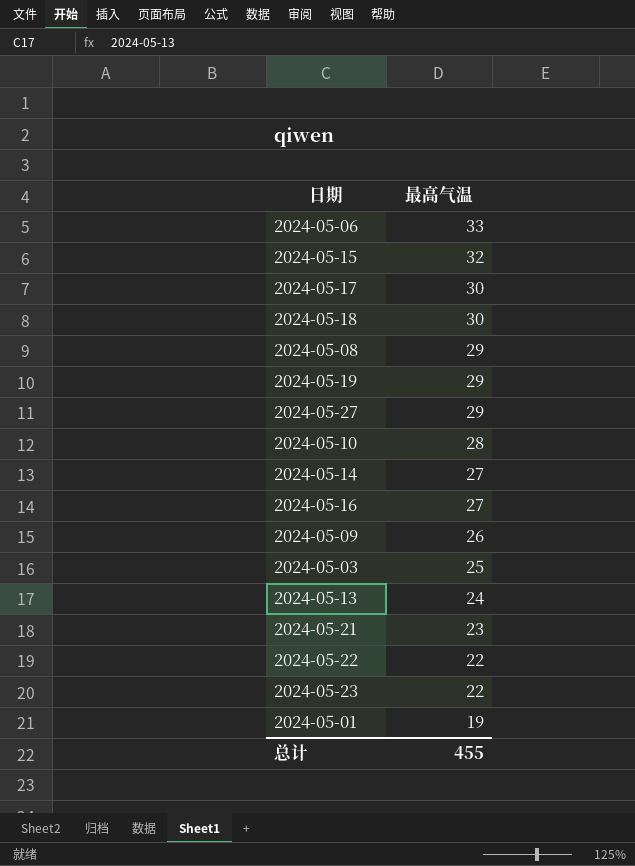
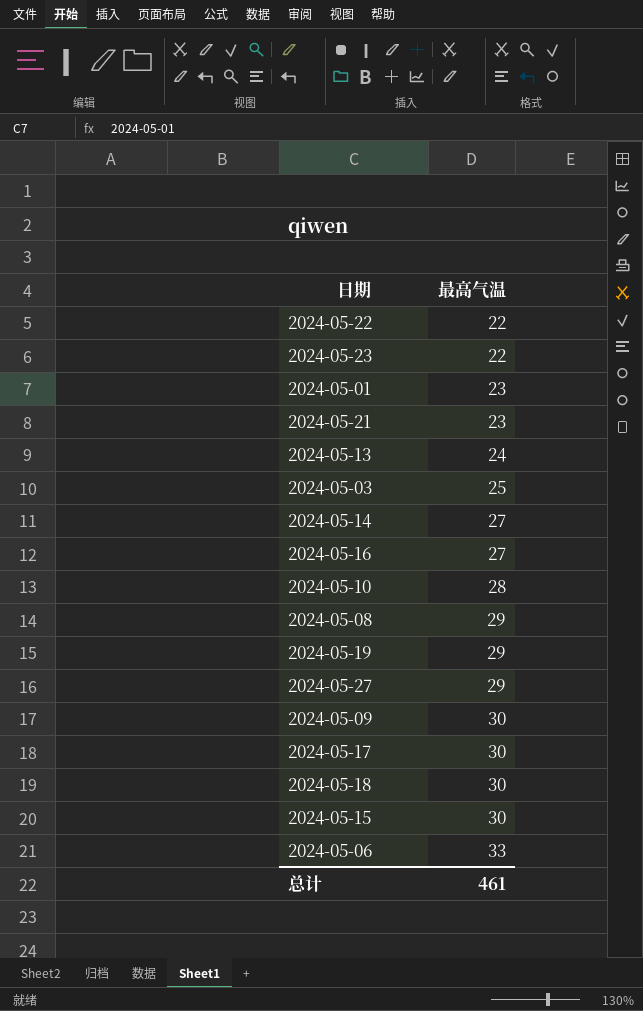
row order: 最高气温 descending -> 最高气温 ascending
2024-05-01 | 最高气温: 19 -> 23
2024-05-09 | 最高气温: 26 -> 30
2024-05-15 | 最高气温: 32 -> 30
总计 | 最高气温: 455 -> 461

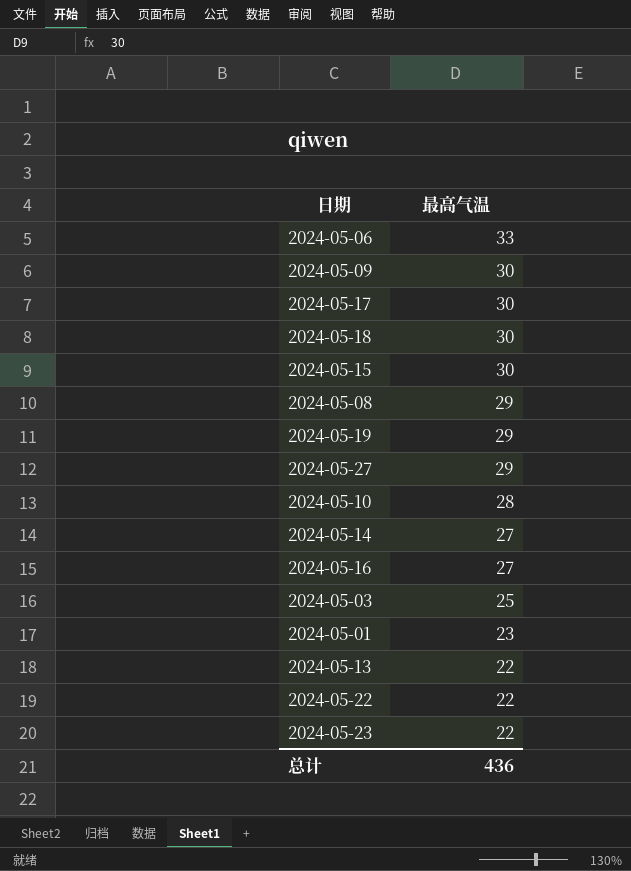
row order: 最高气温 ascending -> 最高气温 descending
row 2024-05-21: 23 -> none
2024-05-13 | 最高气温: 24 -> 22
总计 | 最高气温: 461 -> 436

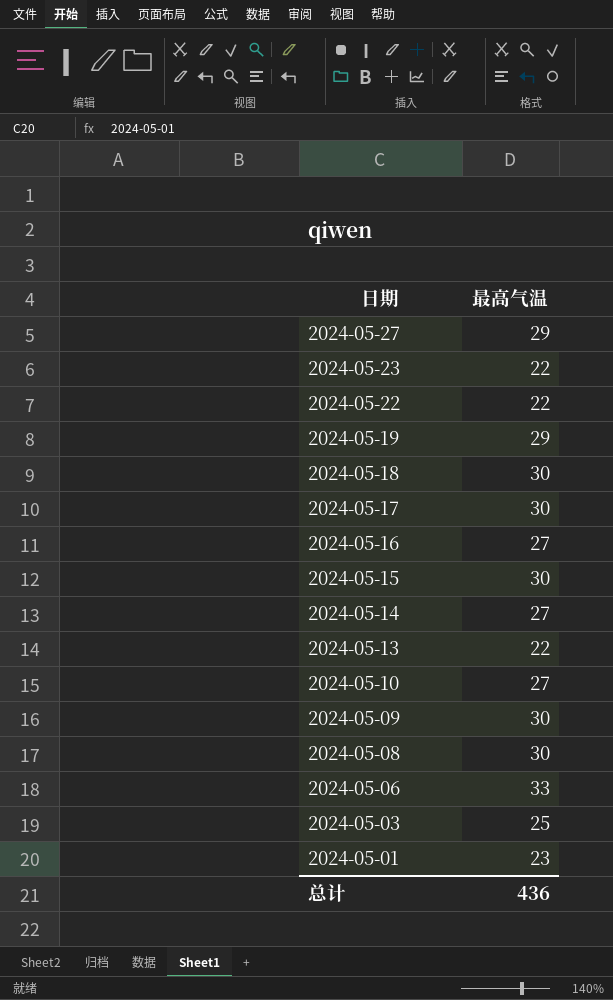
row order: 最高气温 descending -> 日期 descending
2024-05-10 | 最高气温: 28 -> 27
2024-05-08 | 最高气温: 29 -> 30

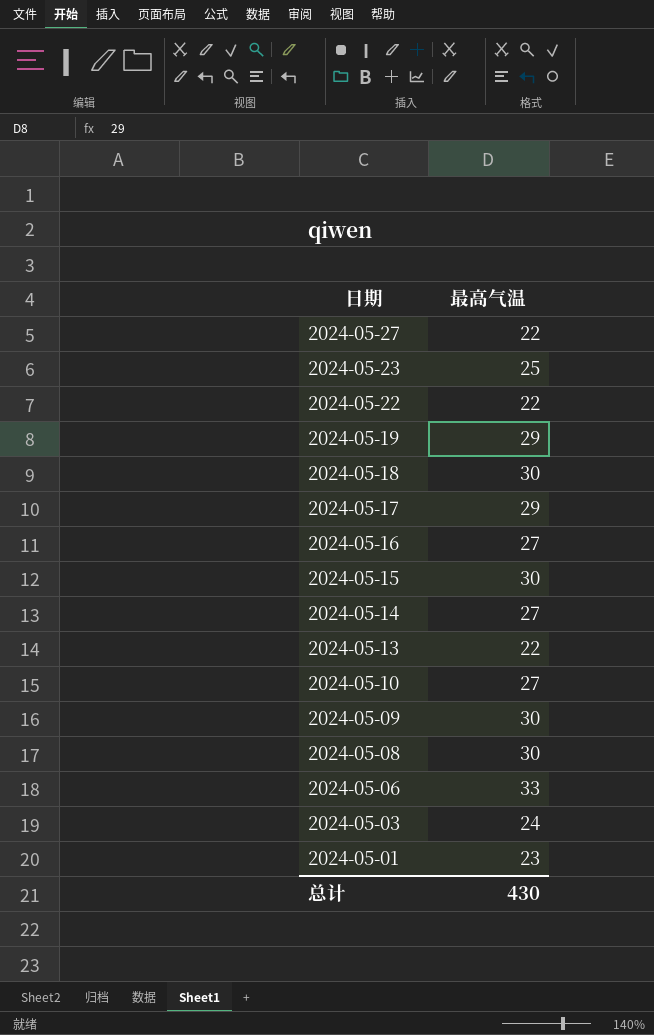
2024-05-27 | 最高气温: 29 -> 22
2024-05-23 | 最高气温: 22 -> 25
2024-05-17 | 最高气温: 30 -> 29
2024-05-03 | 最高气温: 25 -> 24
总计 | 最高气温: 436 -> 430

